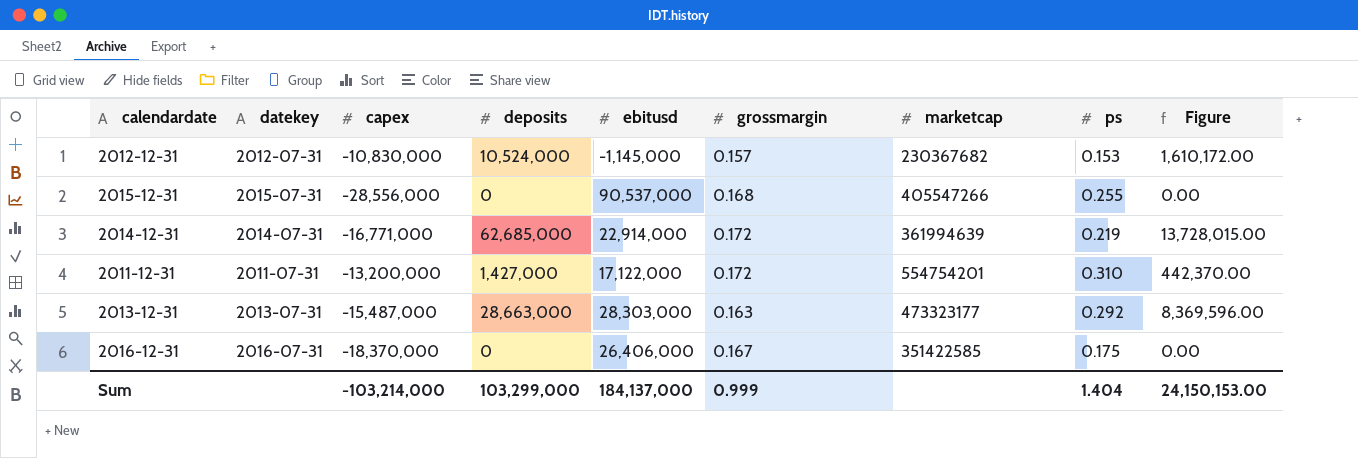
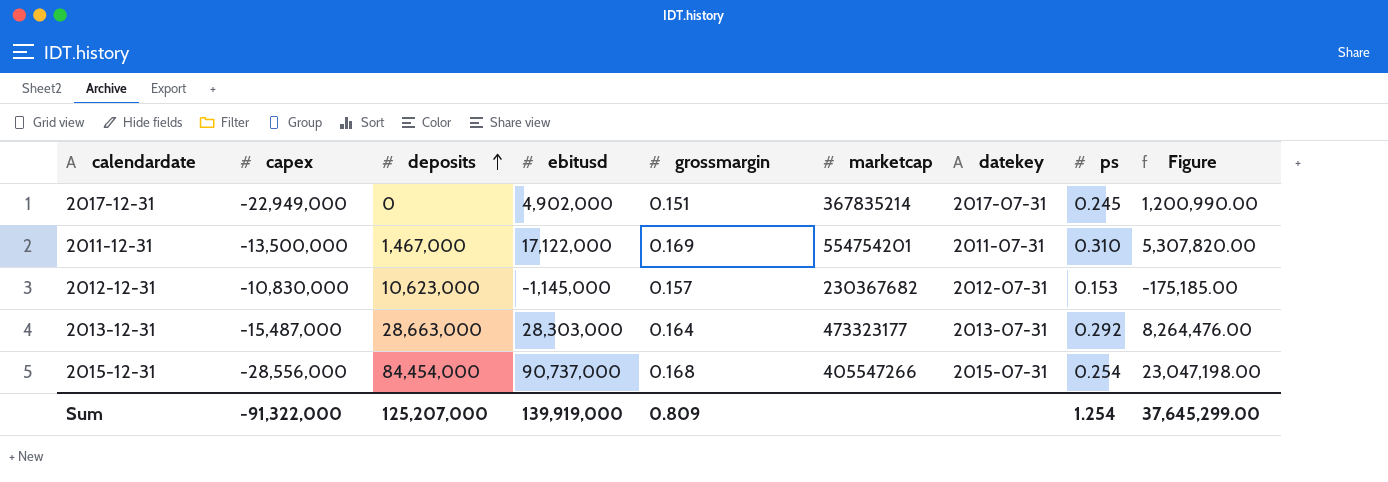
row order: none -> deposits ascending
column datekey | position: 2 -> 7
column Figure | formula: [deposits] * [ps] -> [ebitusd] * [ps]
row 2014-12-31: 2014-07-31 | -16,771,000 | 62,685,000 | 22,914,000 | 0.172 | 361994639 | 0.219 | 13,728,015.00 -> none
row 2016-12-31: 2016-07-31 | -18,370,000 | 0 | 26,406,000 | 0.167 | 351422585 | 0.175 | 0.00 -> none
row 2017-12-31: none -> -22,949,000 | 0 | 4,902,000 | 0.151 | 367835214 | 2017-07-31 | 0.245 | 1,200,990.00
2011-12-31 | capex: -13,200,000 -> -13,500,000
2011-12-31 | deposits: 1,427,000 -> 1,467,000
2011-12-31 | grossmargin: 0.172 -> 0.169
2012-12-31 | deposits: 10,524,000 -> 10,623,000
2013-12-31 | grossmargin: 0.163 -> 0.164
2015-12-31 | deposits: 0 -> 84,454,000
2015-12-31 | ebitusd: 90,537,000 -> 90,737,000
2015-12-31 | ps: 0.255 -> 0.254
Sum | capex: -103,214,000 -> -91,322,000
Sum | deposits: 103,299,000 -> 125,207,000
Sum | ebitusd: 184,137,000 -> 139,919,000
Sum | grossmargin: 0.999 -> 0.809
Sum | ps: 1.404 -> 1.254
Sum | Figure: 24,150,153.00 -> 37,645,299.00

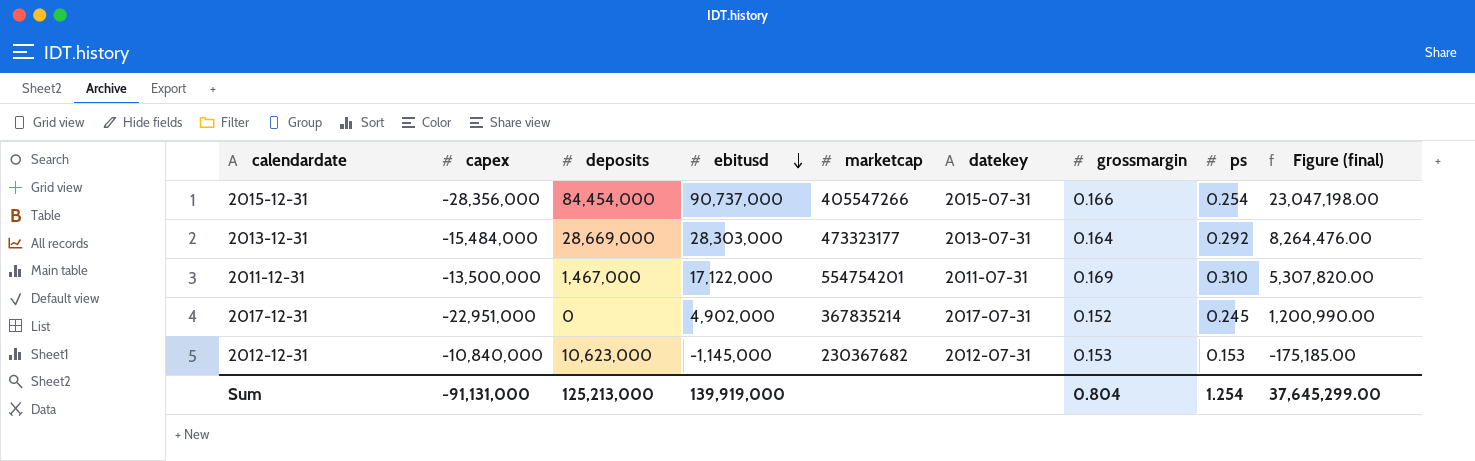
row order: deposits ascending -> ebitusd descending
column grossmargin | position: 5 -> 7
column name: Figure -> Figure (final)
2015-12-31 | capex: -28,556,000 -> -28,356,000
2015-12-31 | grossmargin: 0.168 -> 0.166
2013-12-31 | capex: -15,487,000 -> -15,484,000
2013-12-31 | deposits: 28,663,000 -> 28,669,000
2017-12-31 | capex: -22,949,000 -> -22,951,000
2017-12-31 | grossmargin: 0.151 -> 0.152
2012-12-31 | capex: -10,830,000 -> -10,840,000
2012-12-31 | grossmargin: 0.157 -> 0.153
Sum | capex: -91,322,000 -> -91,131,000
Sum | deposits: 125,207,000 -> 125,213,000
Sum | grossmargin: 0.809 -> 0.804

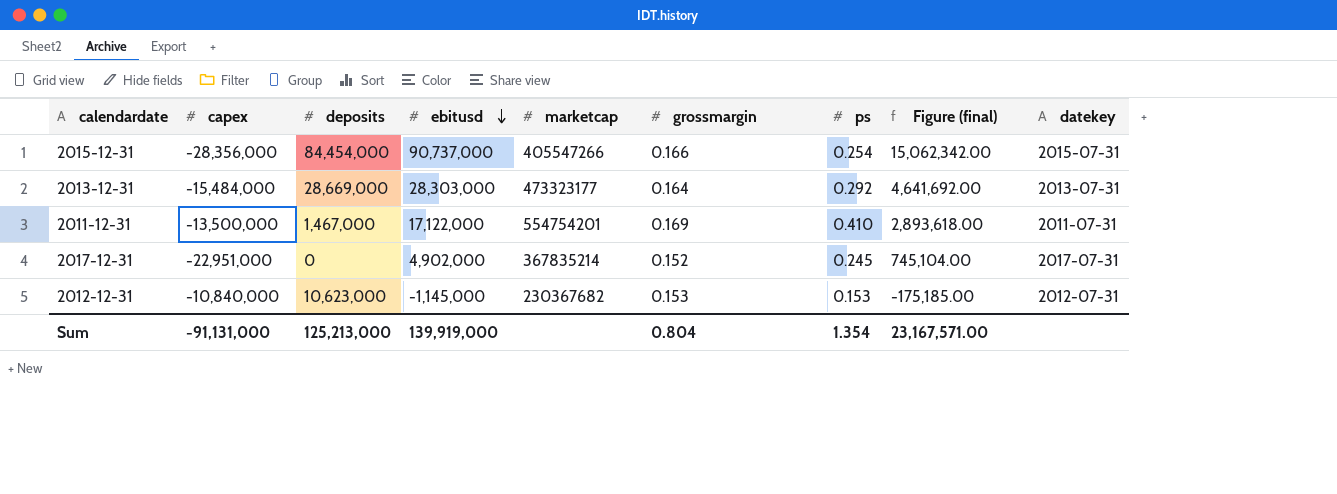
column Figure (final) | formula: [ebitusd] * [ps] -> [ebitusd] * [grossmargin]
column datekey | position: 6 -> 9
2011-12-31 | ps: 0.310 -> 0.410
Sum | ps: 1.254 -> 1.354
Sum | Figure (final): 37,645,299.00 -> 23,167,571.00

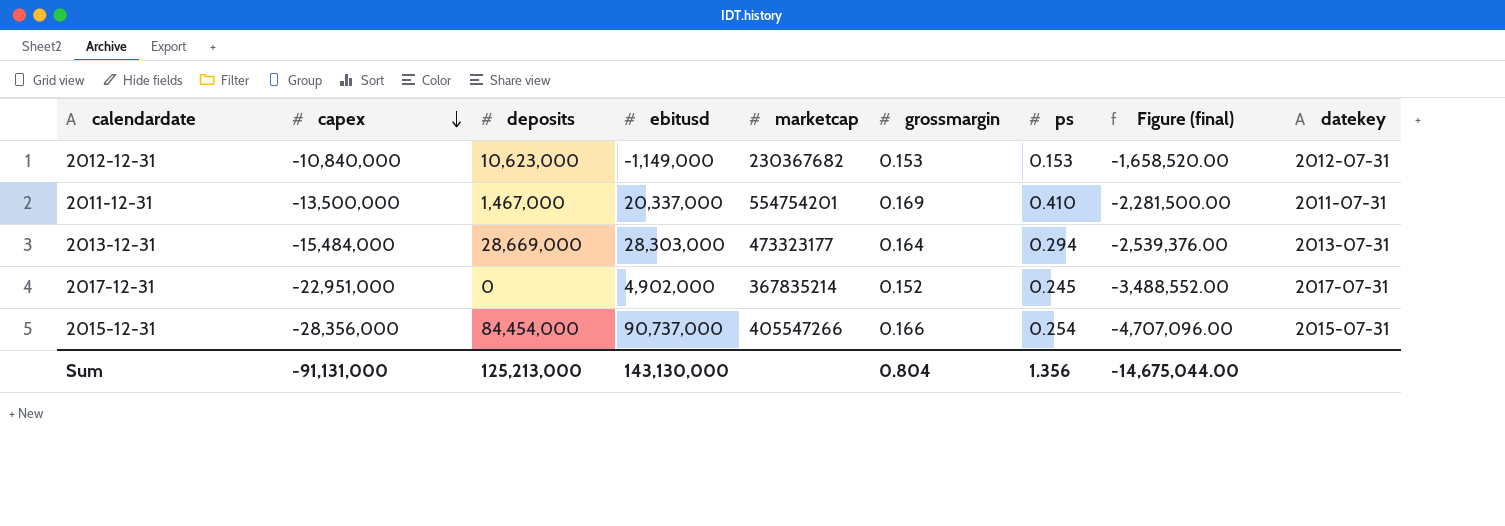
row order: ebitusd descending -> capex descending
column Figure (final) | formula: [ebitusd] * [grossmargin] -> [capex] * [grossmargin]
2012-12-31 | ebitusd: -1,145,000 -> -1,149,000
2011-12-31 | ebitusd: 17,122,000 -> 20,337,000
2013-12-31 | ps: 0.292 -> 0.294
Sum | ebitusd: 139,919,000 -> 143,130,000
Sum | ps: 1.354 -> 1.356
Sum | Figure (final): 23,167,571.00 -> -14,675,044.00

